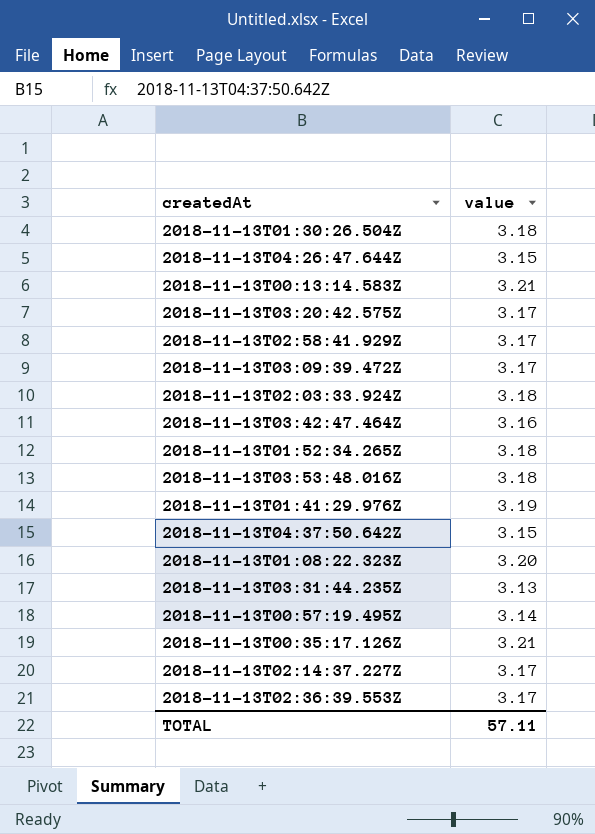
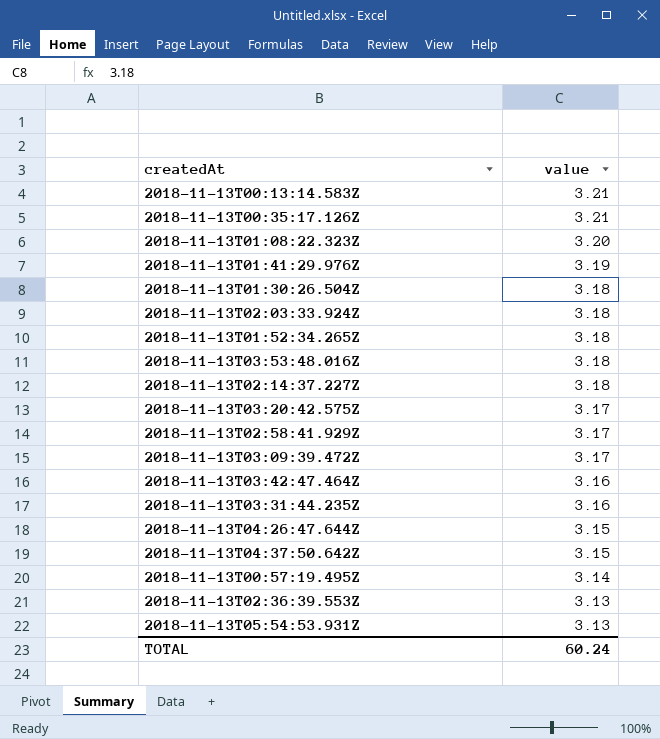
row order: none -> value descending
2018-11-13T02:14:37.227Z | value: 3.17 -> 3.18
2018-11-13T03:31:44.235Z | value: 3.13 -> 3.16
2018-11-13T02:36:39.553Z | value: 3.17 -> 3.13
row 2018-11-13T05:54:53.931Z: none -> 3.13
TOTAL | value: 57.11 -> 60.24

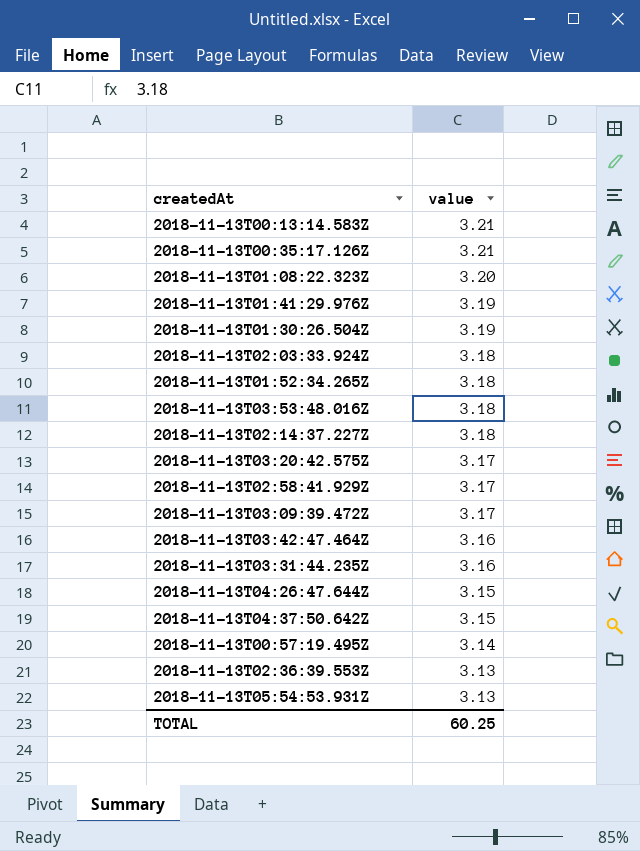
2018-11-13T01:30:26.504Z | value: 3.18 -> 3.19
TOTAL | value: 60.24 -> 60.25

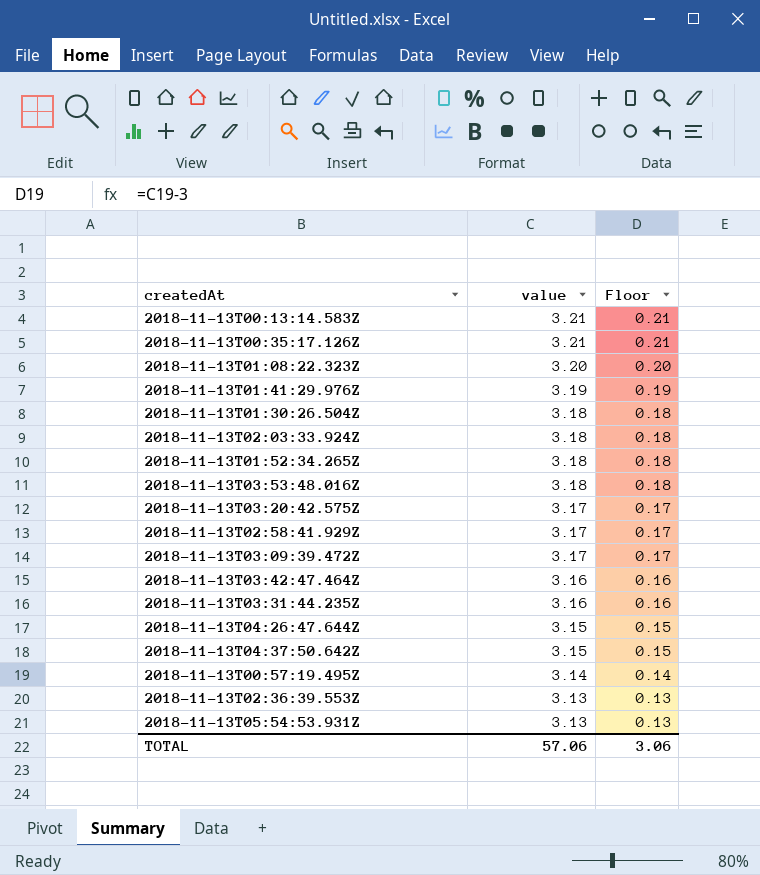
column Floor | formula: none -> [value] - 3
row 2018-11-13T02:14:37.227Z: 3.18 -> none
2018-11-13T01:30:26.504Z | value: 3.19 -> 3.18
TOTAL | value: 60.25 -> 57.06

